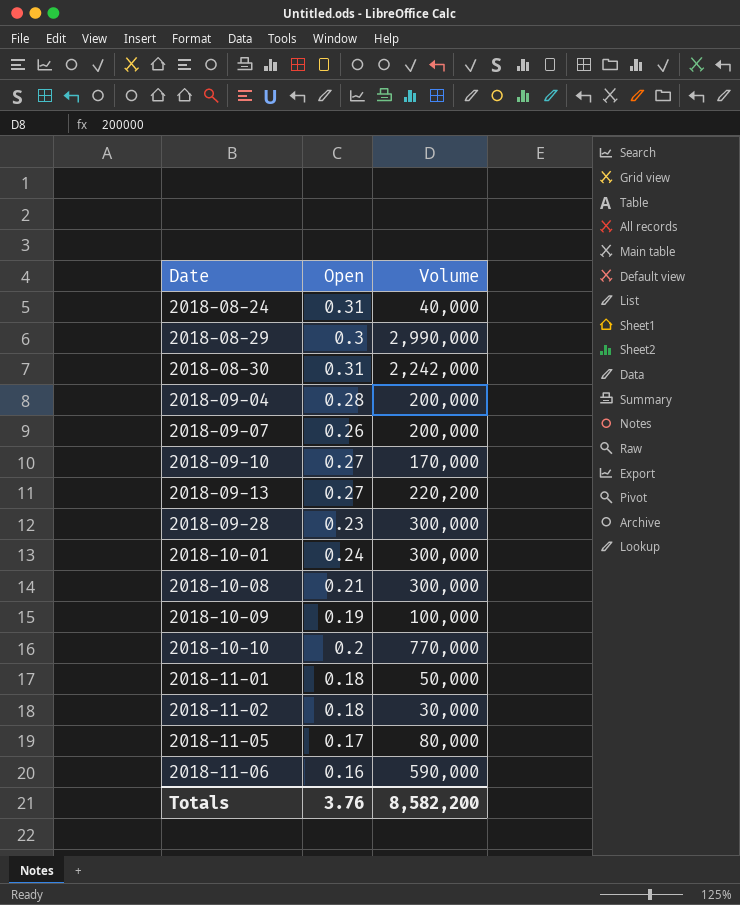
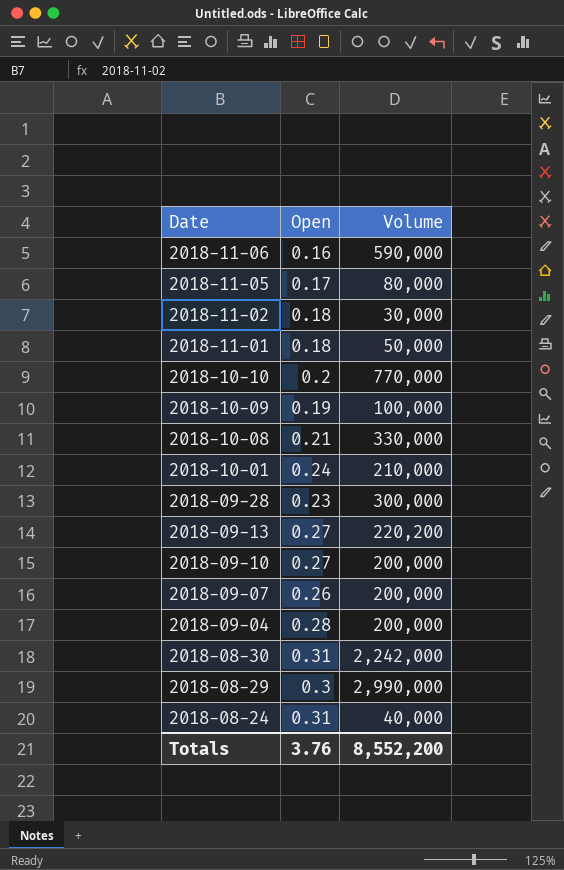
row order: Date ascending -> Date descending
2018-10-08 | Volume: 300,000 -> 330,000
2018-10-01 | Volume: 300,000 -> 210,000
2018-09-10 | Volume: 170,000 -> 200,000
Totals | Volume: 8,582,200 -> 8,552,200

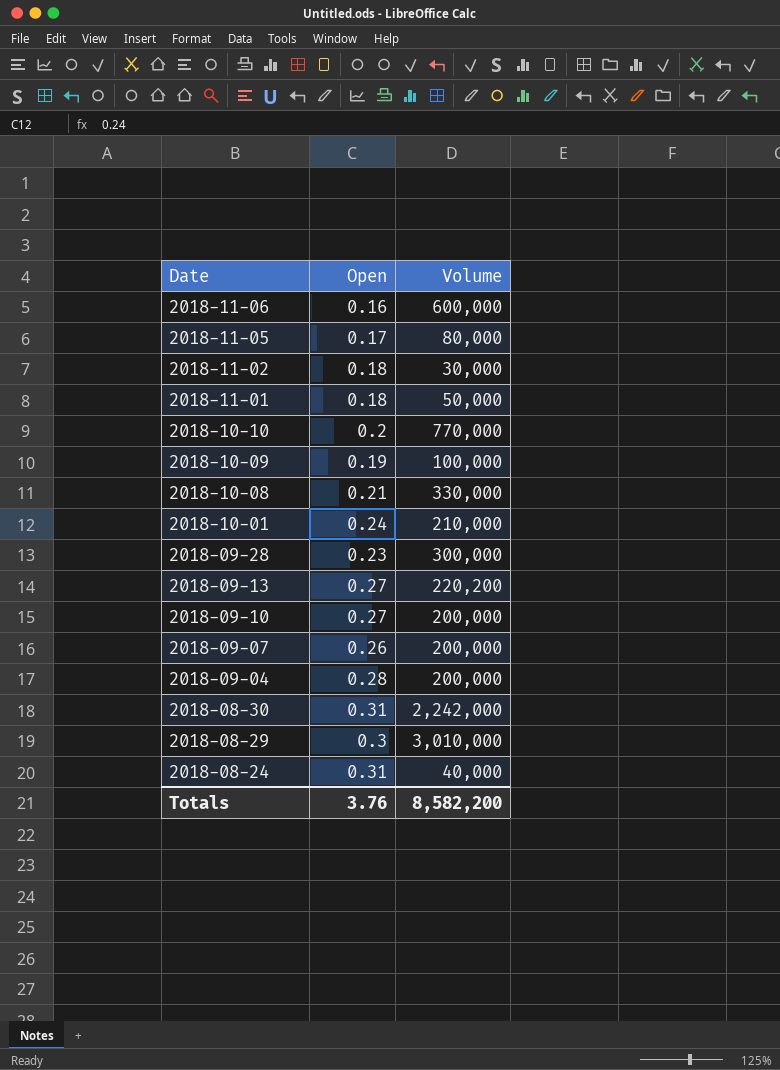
2018-11-06 | Volume: 590,000 -> 600,000
2018-08-29 | Volume: 2,990,000 -> 3,010,000
Totals | Volume: 8,552,200 -> 8,582,200

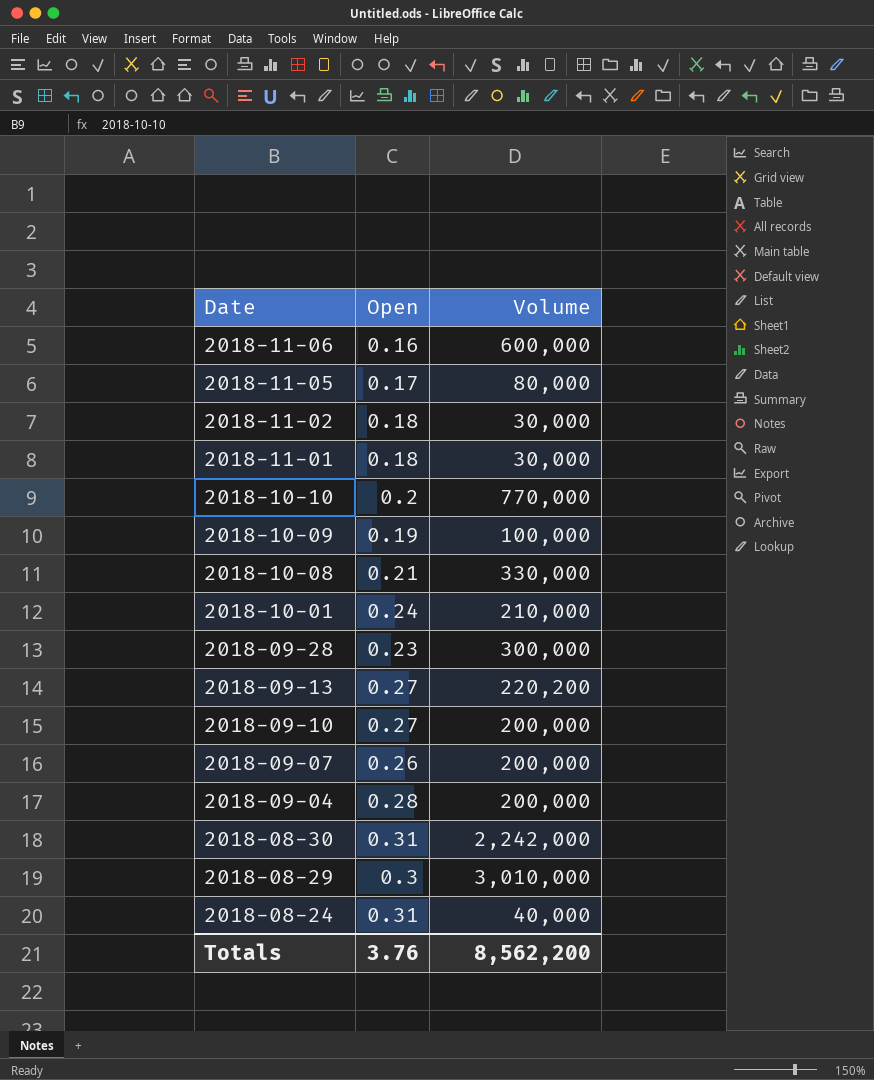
2018-11-01 | Volume: 50,000 -> 30,000
Totals | Volume: 8,582,200 -> 8,562,200

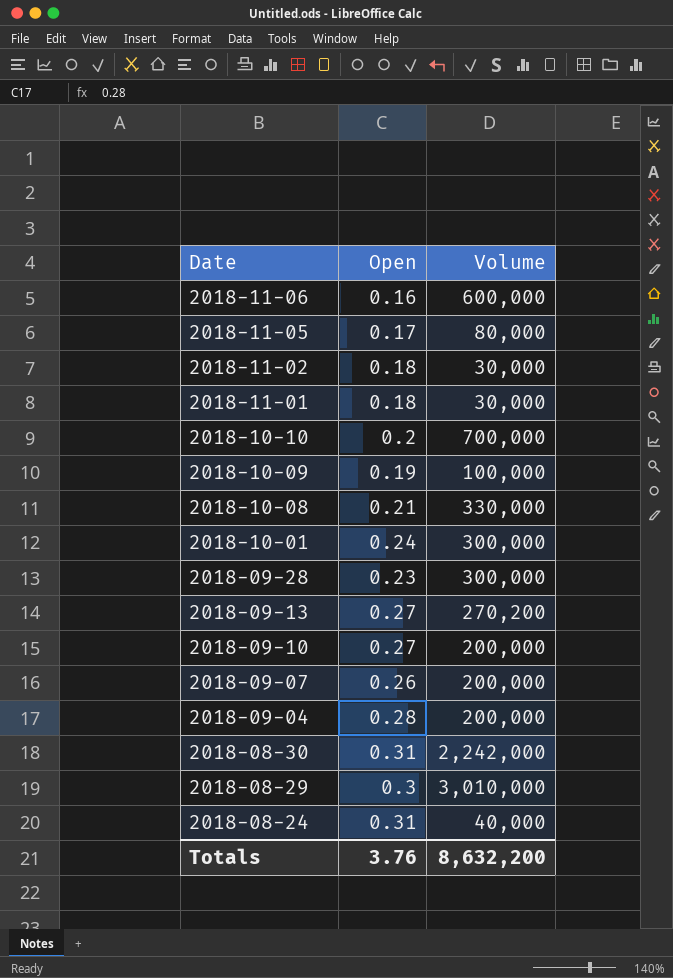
2018-10-10 | Volume: 770,000 -> 700,000
2018-10-01 | Volume: 210,000 -> 300,000
2018-09-13 | Volume: 220,200 -> 270,200
Totals | Volume: 8,562,200 -> 8,632,200

